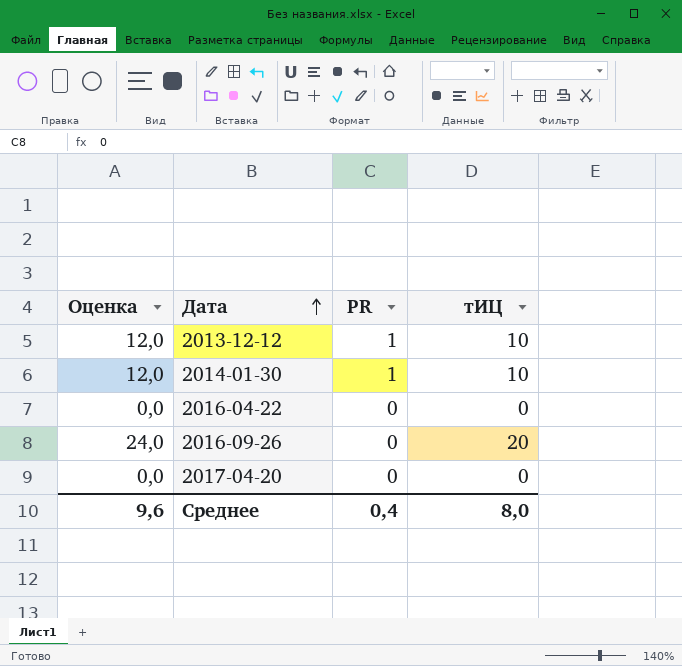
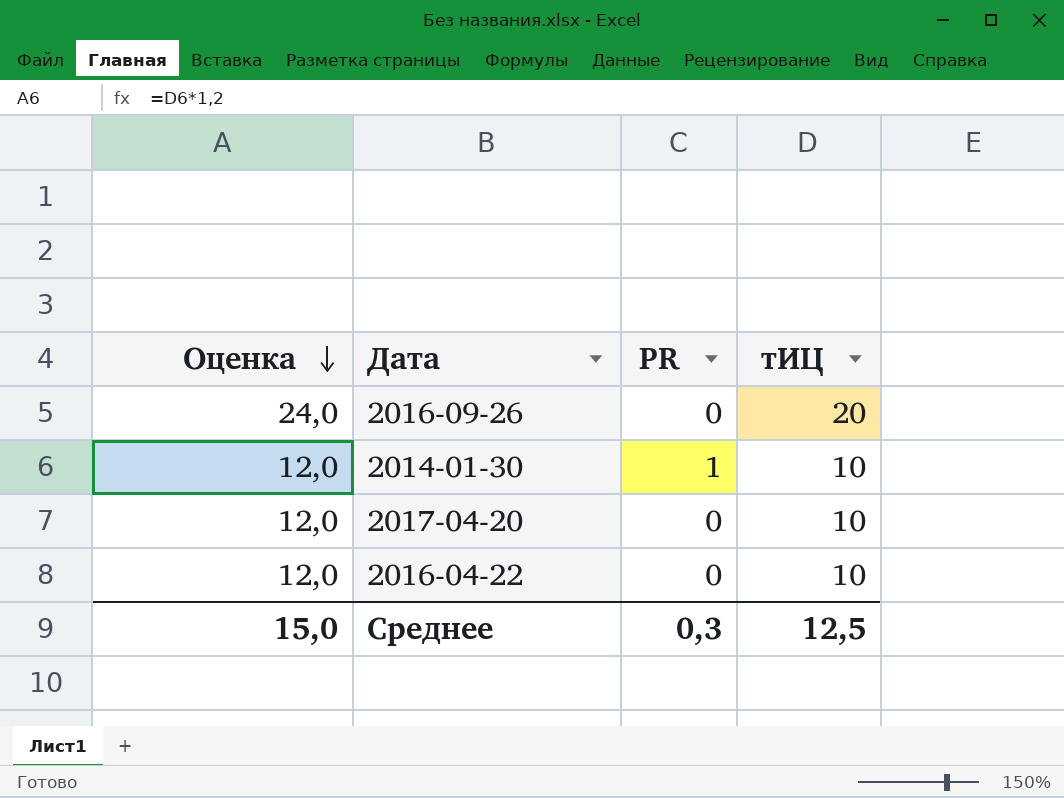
row order: Дата ascending -> Оценка descending
row 2013-12-12: 12,0 | 1 | 10 -> none
2017-04-20 | Оценка: 0,0 -> 12,0
2017-04-20 | тИЦ: 0 -> 10
2016-04-22 | Оценка: 0,0 -> 12,0
2016-04-22 | тИЦ: 0 -> 10
Среднее | Оценка: 9,6 -> 15,0
Среднее | PR: 0,4 -> 0,3
Среднее | тИЦ: 8,0 -> 12,5

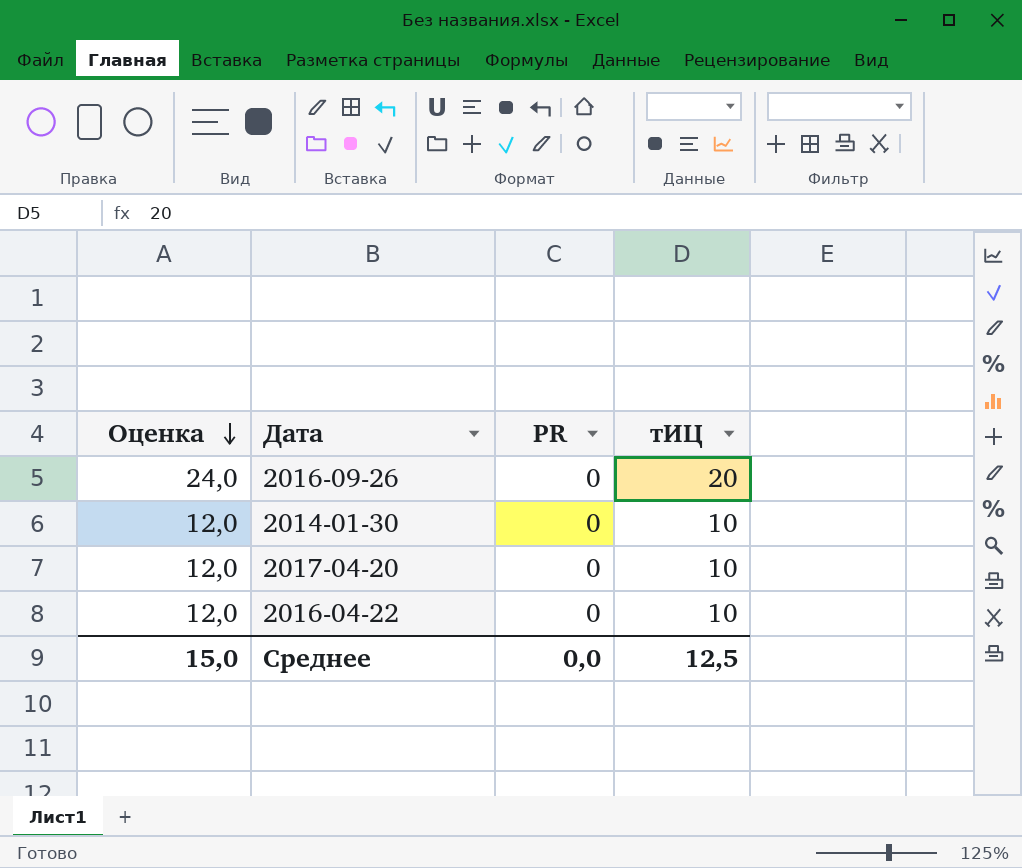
2014-01-30 | PR: 1 -> 0
Среднее | PR: 0,3 -> 0,0

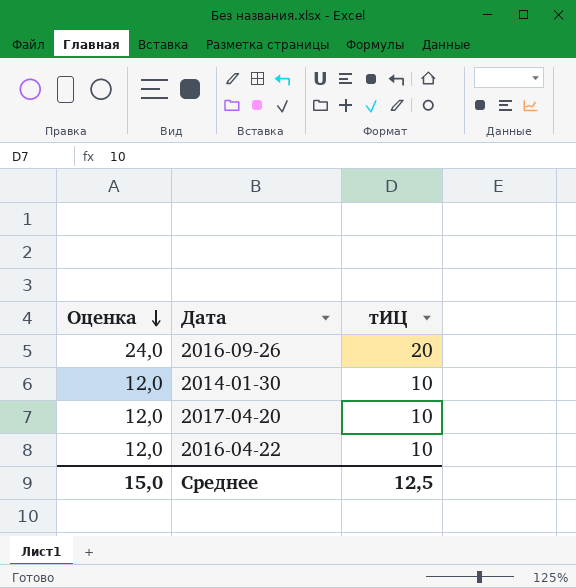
column PR | position: 3 -> none

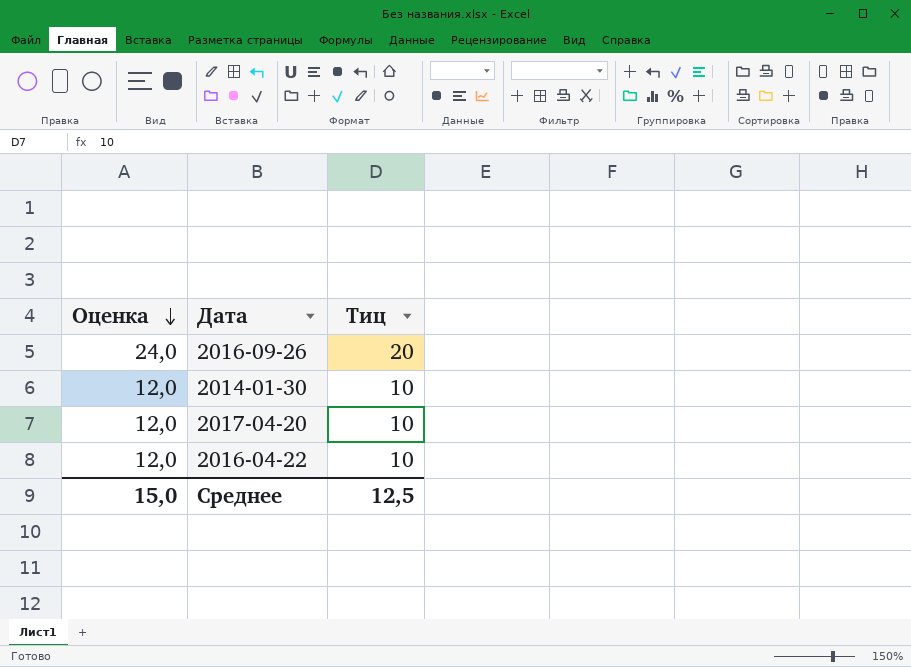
column name: тИЦ -> Тиц

